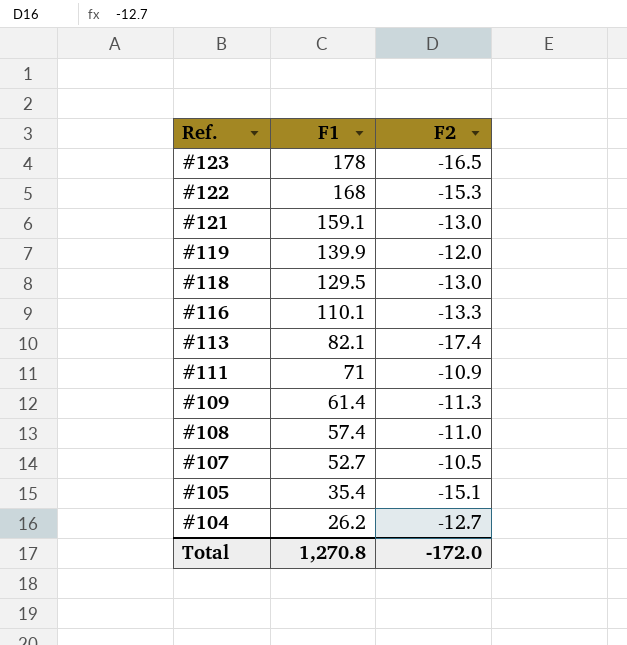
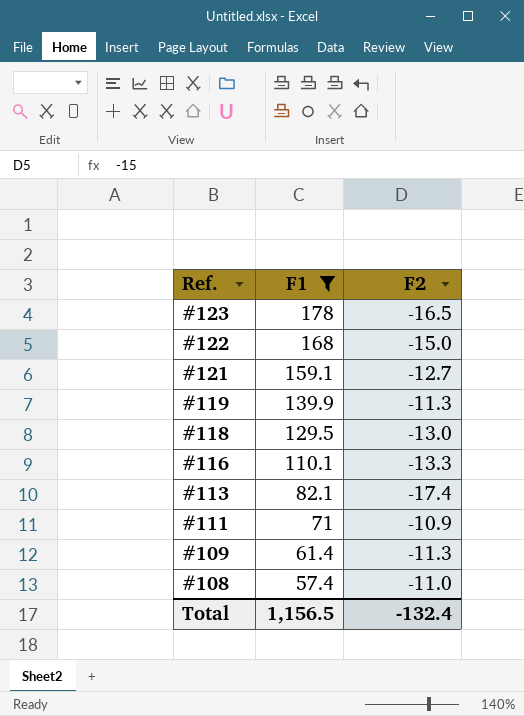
filter: none -> F1 >= 57.4
#122 | F2: -15.3 -> -15.0
#121 | F2: -13.0 -> -12.7
#119 | F2: -12.0 -> -11.3
Total | F1: 1,270.8 -> 1,156.5
Total | F2: -172.0 -> -132.4

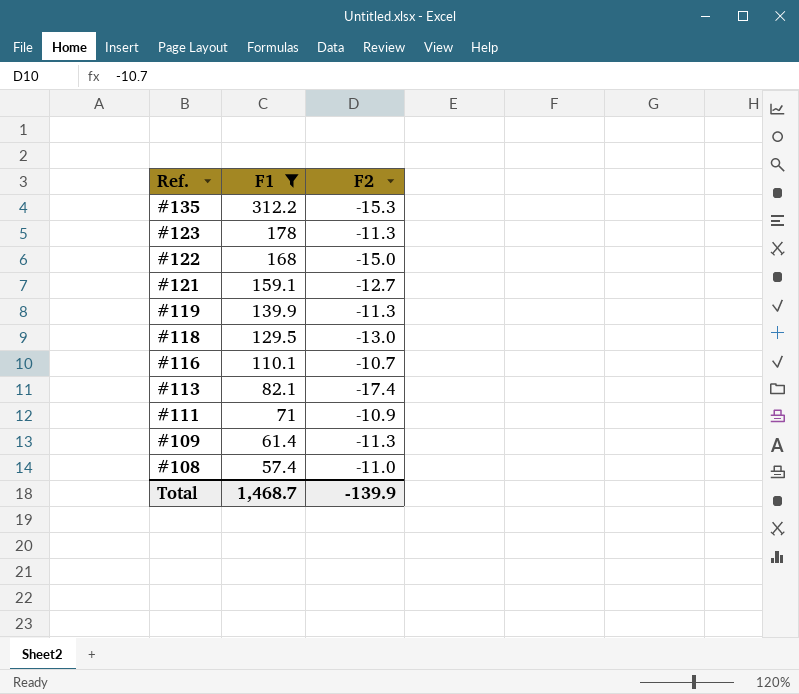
row #135: none -> 312.2 | -15.3
#123 | F2: -16.5 -> -11.3
#116 | F2: -13.3 -> -10.7
Total | F1: 1,156.5 -> 1,468.7
Total | F2: -132.4 -> -139.9

